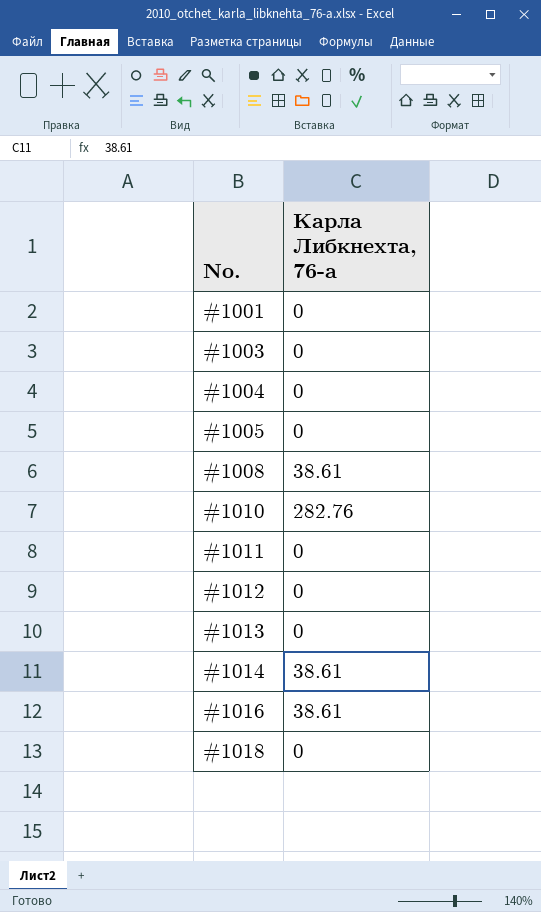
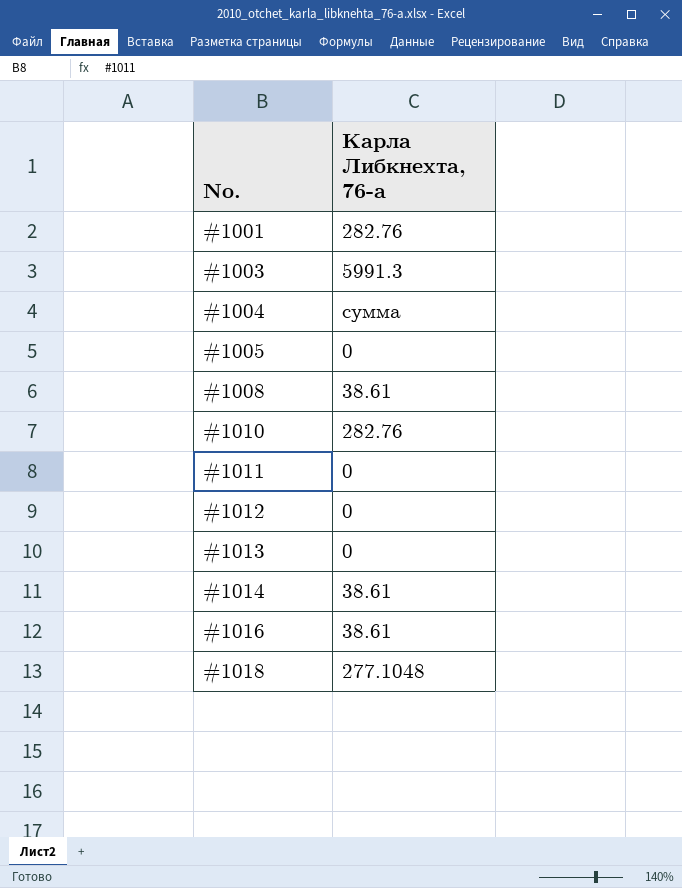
#1001 | Карла Либкнехта, 76-а: 0 -> 282.76
#1003 | Карла Либкнехта, 76-а: 0 -> 5991.3
#1004 | Карла Либкнехта, 76-а: 0 -> сумма
#1018 | Карла Либкнехта, 76-а: 0 -> 277.1048

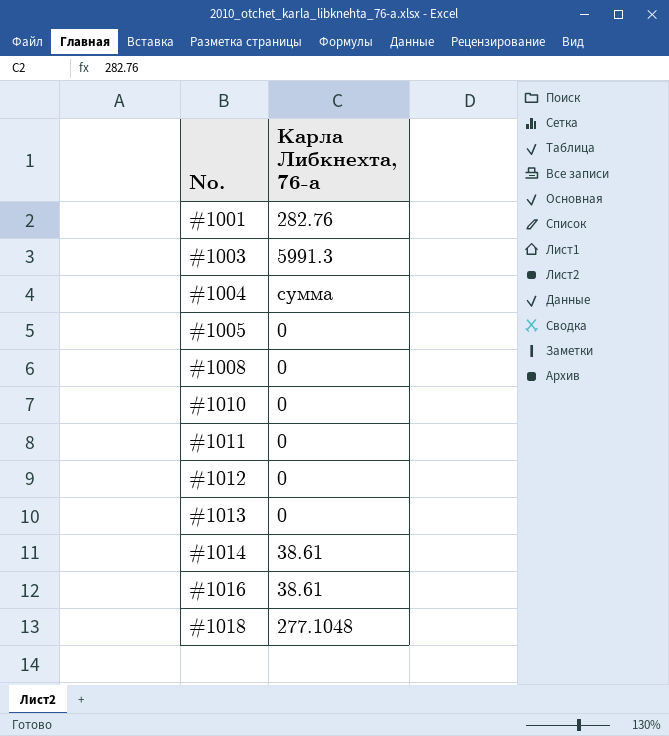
#1008 | Карла Либкнехта, 76-а: 38.61 -> 0
#1010 | Карла Либкнехта, 76-а: 282.76 -> 0

